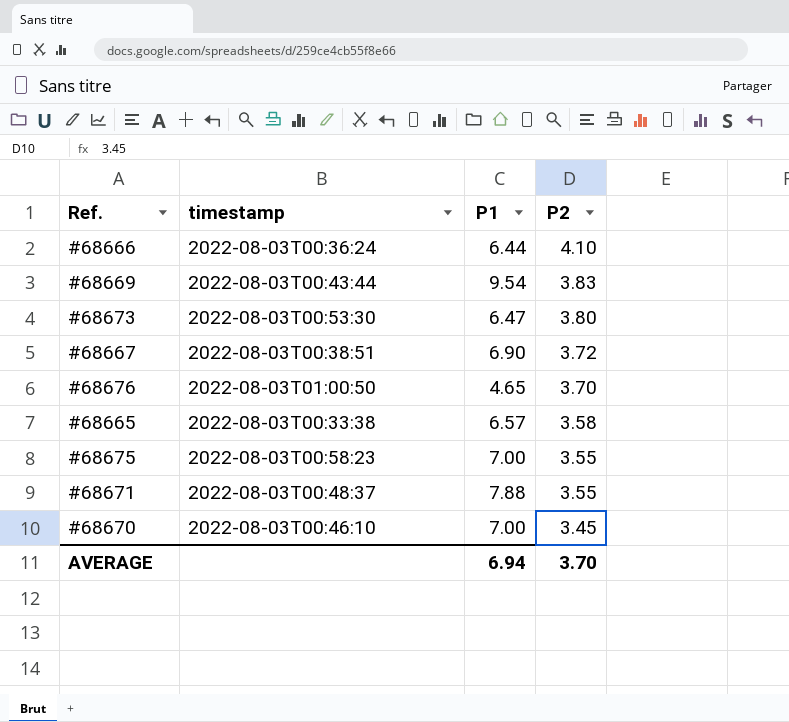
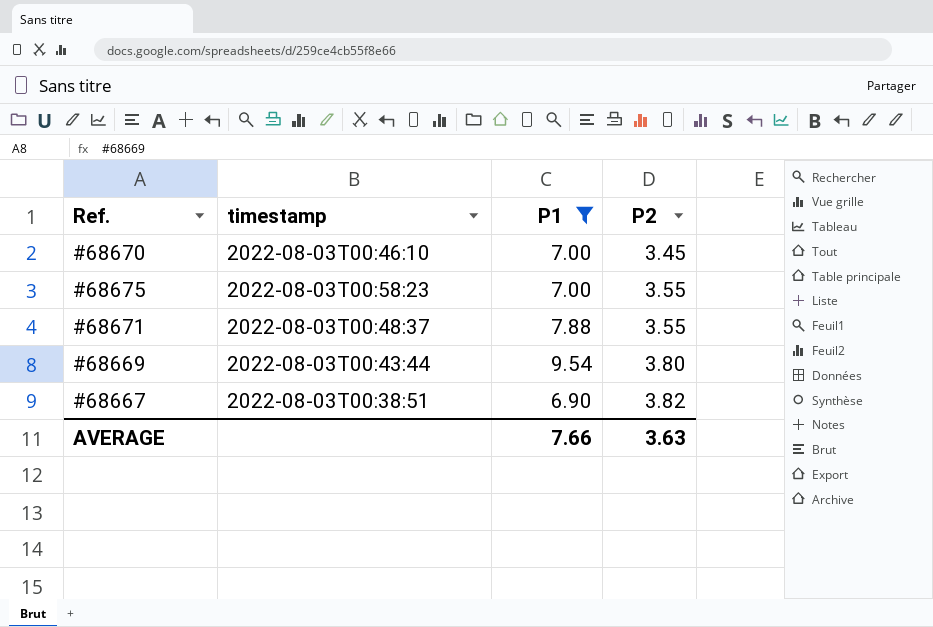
filter: none -> P1 >= 6.90
row order: P2 descending -> P2 ascending
#68669 | P2: 3.83 -> 3.80
#68667 | P2: 3.72 -> 3.82
AVERAGE | P1: 6.94 -> 7.66
AVERAGE | P2: 3.70 -> 3.63

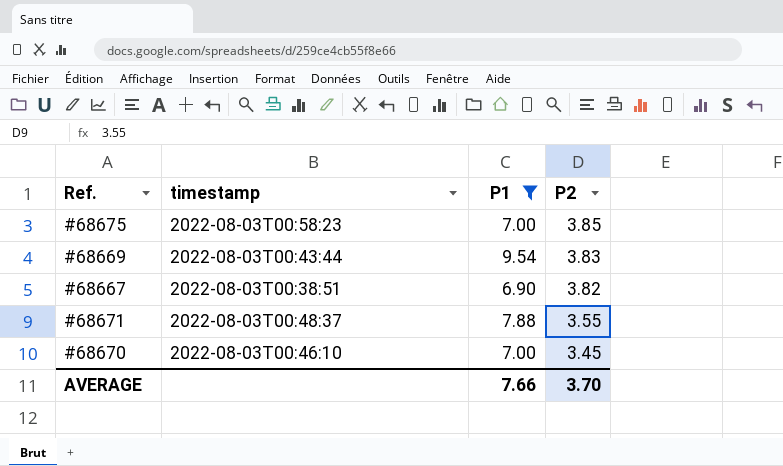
row order: P2 ascending -> P2 descending
#68675 | P2: 3.55 -> 3.85
#68669 | P2: 3.80 -> 3.83
AVERAGE | P2: 3.63 -> 3.70

